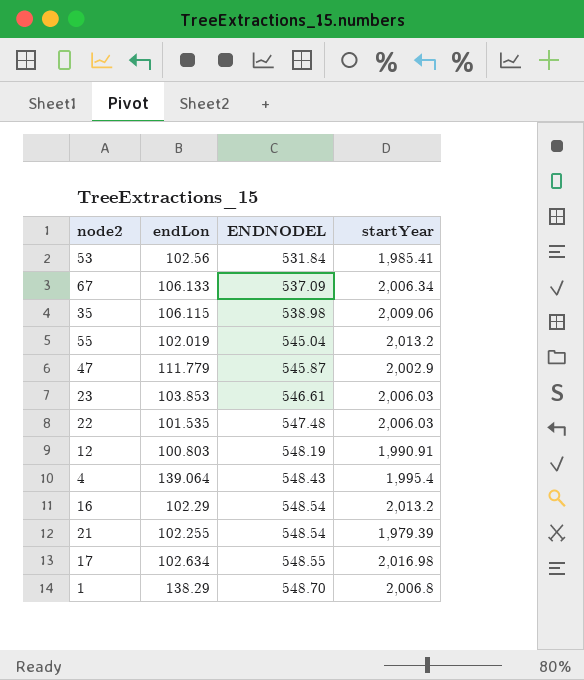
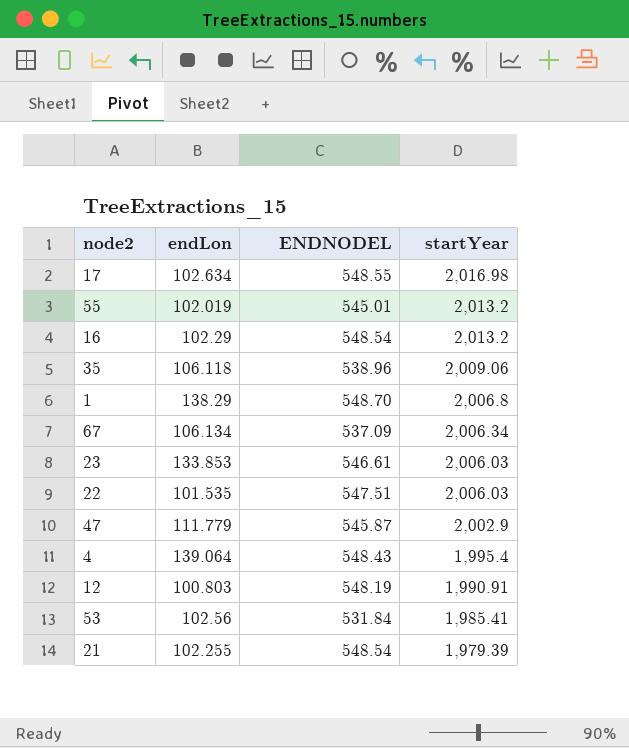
row order: ENDNODEL ascending -> startYear descending
55 | ENDNODEL: 545.04 -> 545.01
35 | endLon: 106.115 -> 106.118
35 | ENDNODEL: 538.98 -> 538.96
67 | endLon: 106.133 -> 106.134
23 | endLon: 103.853 -> 133.853
22 | ENDNODEL: 547.48 -> 547.51

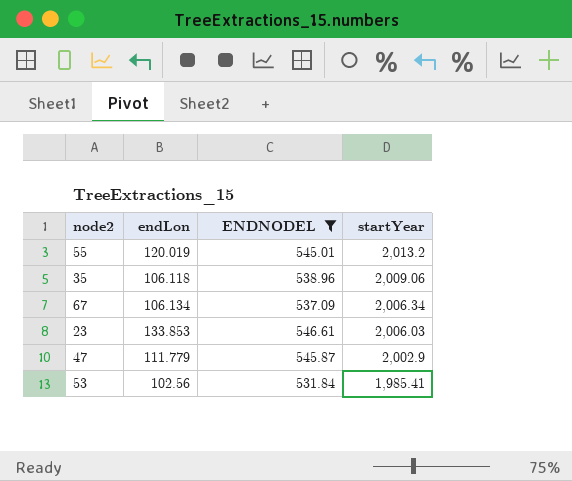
filter: none -> ENDNODEL <= 546.61
55 | endLon: 102.019 -> 120.019

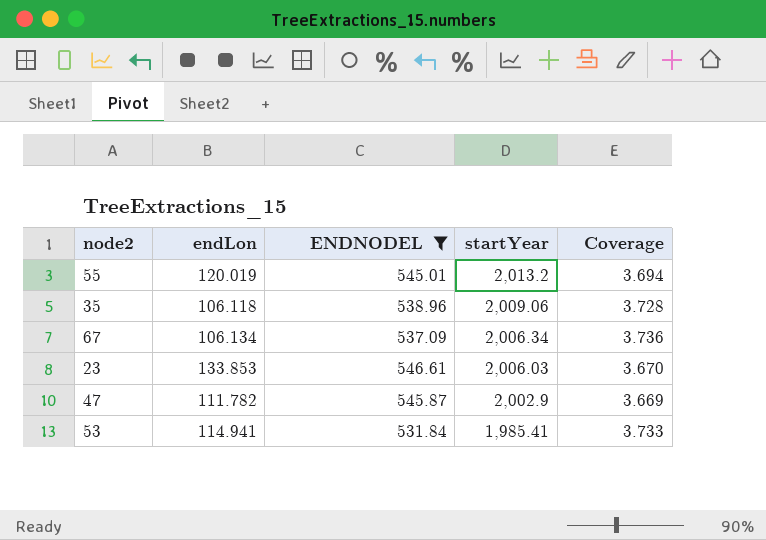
column Coverage | formula: none -> [startYear] / [ENDNODEL]
47 | endLon: 111.779 -> 111.782
53 | endLon: 102.56 -> 114.941

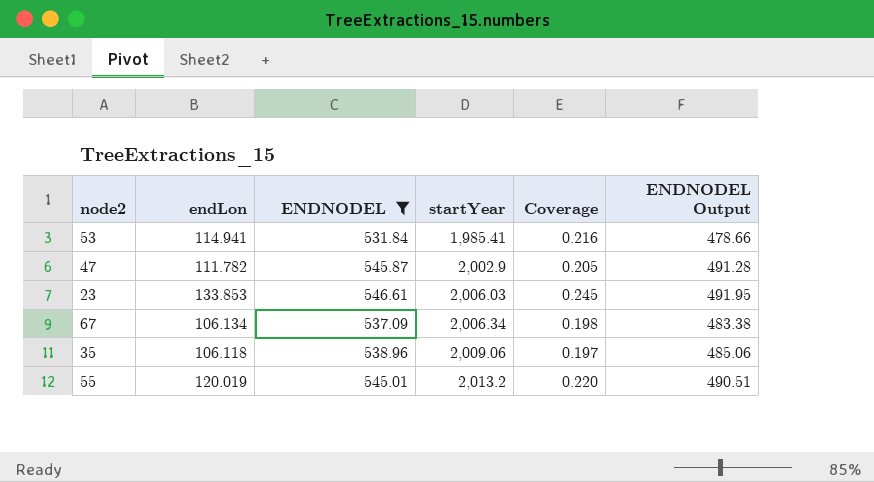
row order: startYear descending -> startYear ascending
column Coverage | formula: [startYear] / [ENDNODEL] -> [endLon] / [ENDNODEL]
column ENDNODEL Output | formula: none -> [ENDNODEL] * 0.9

